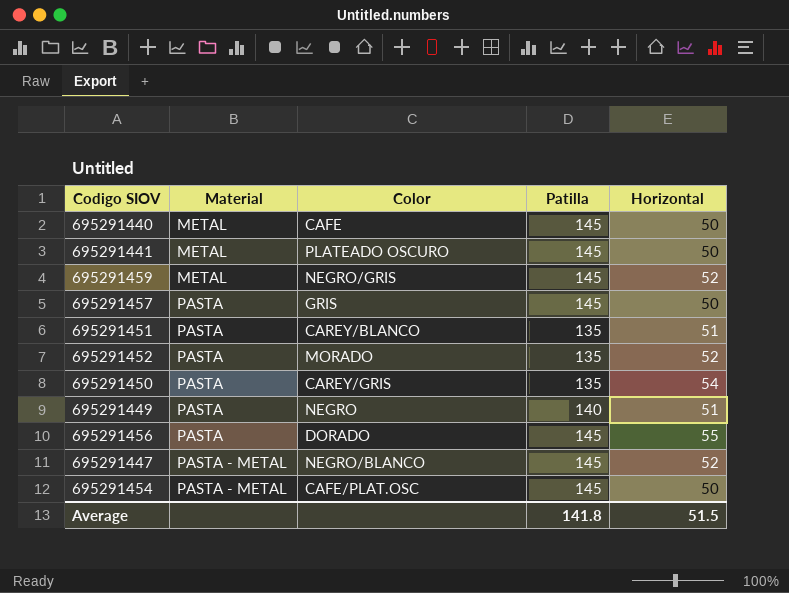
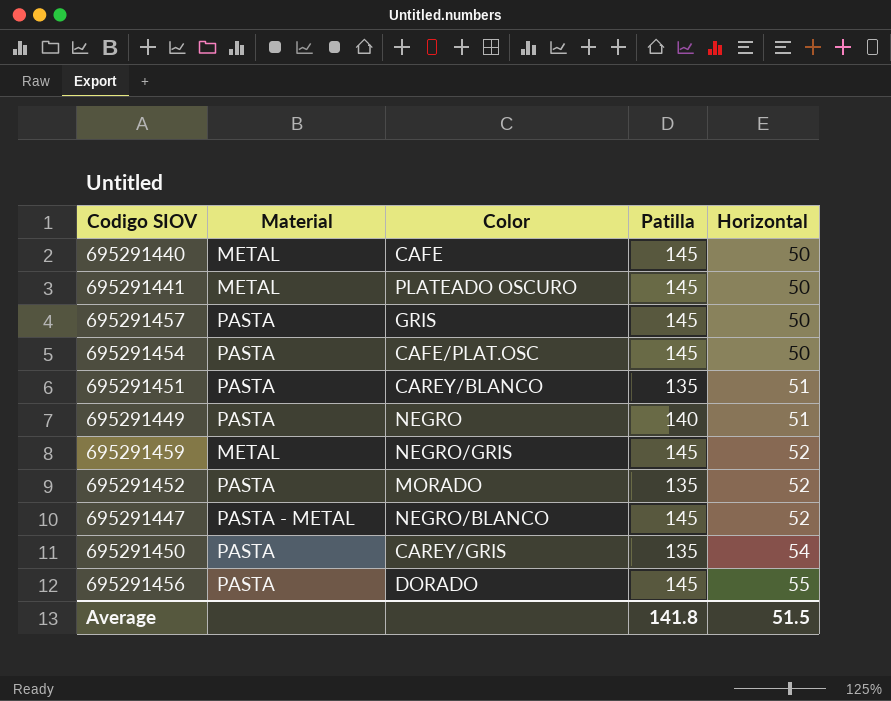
row order: Material ascending -> Horizontal ascending
695291454 | Material: PASTA - METAL -> PASTA

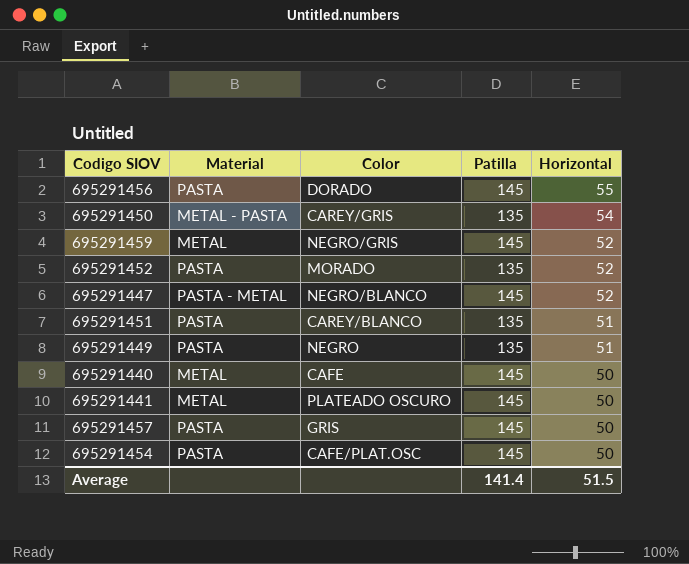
row order: Horizontal ascending -> Horizontal descending
695291450 | Material: PASTA -> METAL - PASTA
695291449 | Patilla: 140 -> 135
Average | Patilla: 141.8 -> 141.4

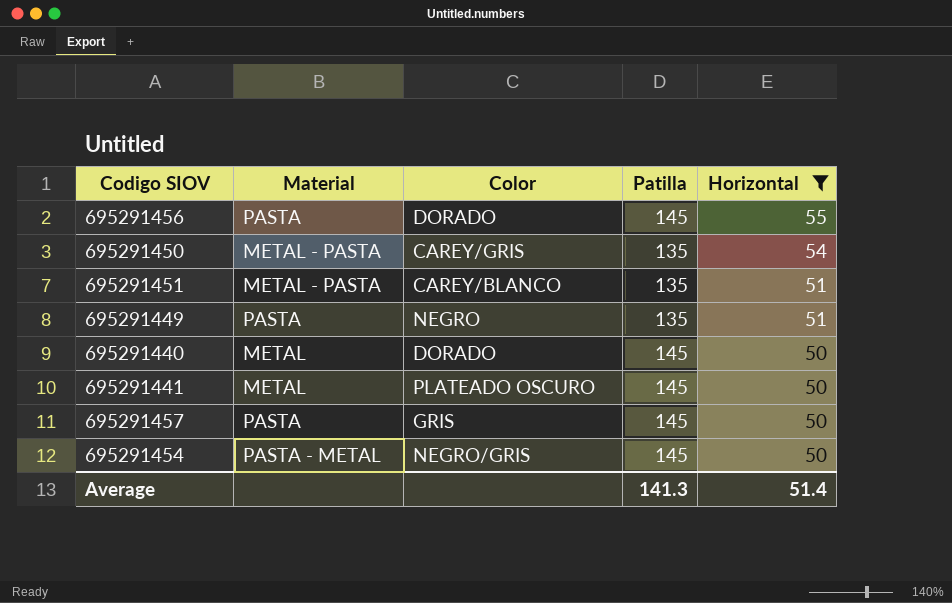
filter: none -> Horizontal != 52
695291451 | Material: PASTA -> METAL - PASTA
695291440 | Color: CAFE -> DORADO
695291454 | Material: PASTA -> PASTA - METAL
695291454 | Color: CAFE/PLAT.OSC -> NEGRO/GRIS
Average | Patilla: 141.4 -> 141.3
Average | Horizontal: 51.5 -> 51.4

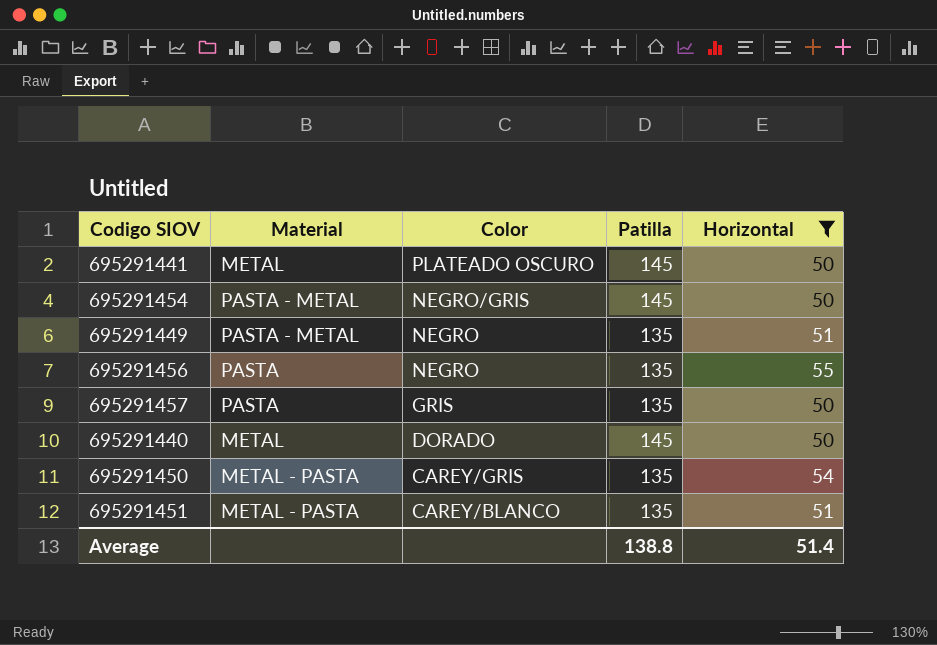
row order: Horizontal descending -> Color descending
695291449 | Material: PASTA -> PASTA - METAL
695291456 | Color: DORADO -> NEGRO
695291456 | Patilla: 145 -> 135
695291457 | Patilla: 145 -> 135
Average | Patilla: 141.3 -> 138.8

